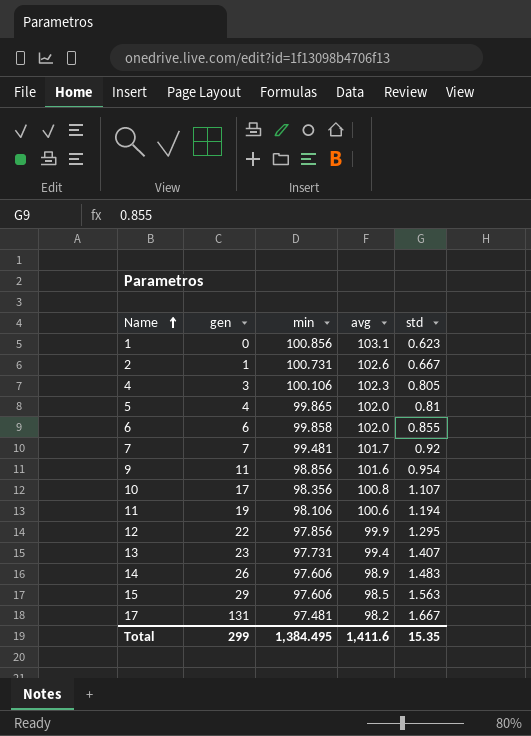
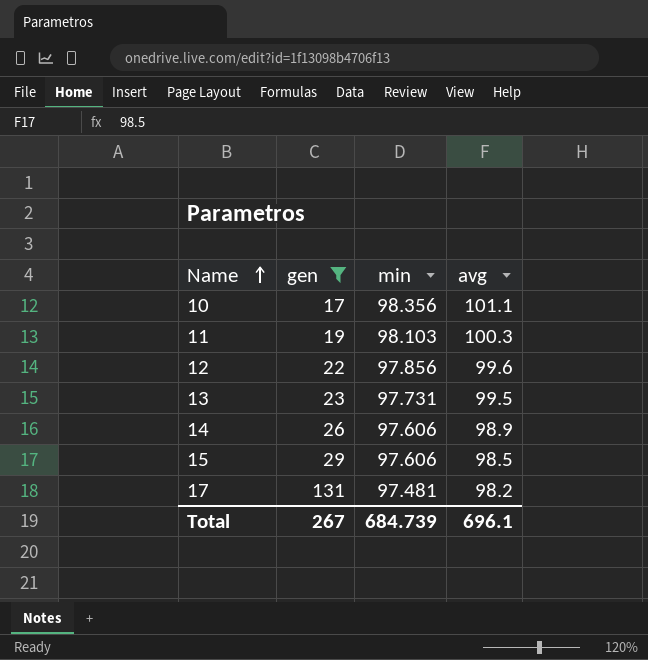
filter: none -> gen >= 17
column std | position: 5 -> none
10 | avg: 100.8 -> 101.1
11 | min: 98.106 -> 98.103
11 | avg: 100.6 -> 100.3
12 | avg: 99.9 -> 99.6
13 | avg: 99.4 -> 99.5
Total | gen: 299 -> 267
Total | min: 1,384.495 -> 684.739
Total | avg: 1,411.6 -> 696.1

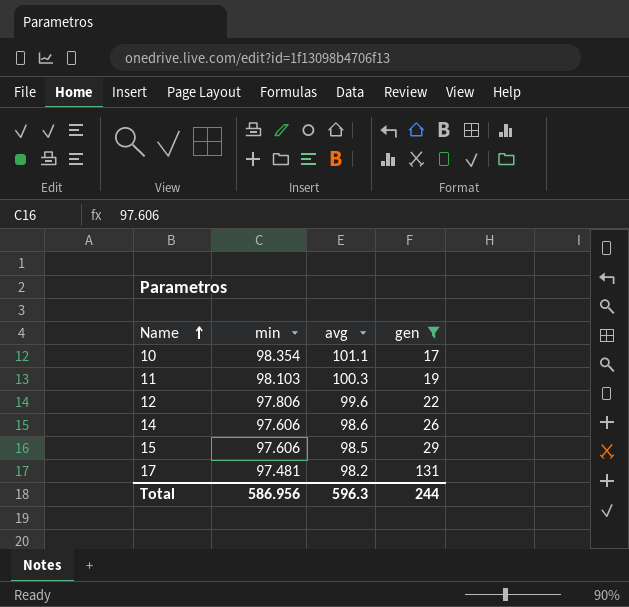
column gen | position: 2 -> 4
row 13: 23 | 97.731 | 99.5 -> none
10 | min: 98.356 -> 98.354
12 | min: 97.856 -> 97.806
14 | avg: 98.9 -> 98.6
Total | min: 684.739 -> 586.956
Total | avg: 696.1 -> 596.3
Total | gen: 267 -> 244

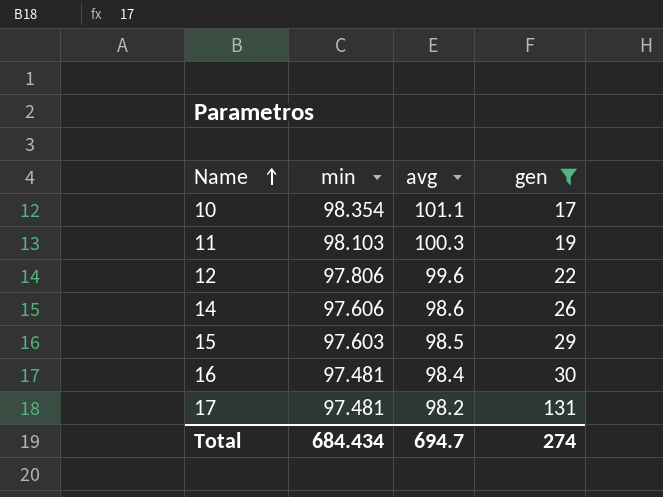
15 | min: 97.606 -> 97.603
row 16: none -> 97.481 | 98.4 | 30
Total | min: 586.956 -> 684.434
Total | avg: 596.3 -> 694.7
Total | gen: 244 -> 274

